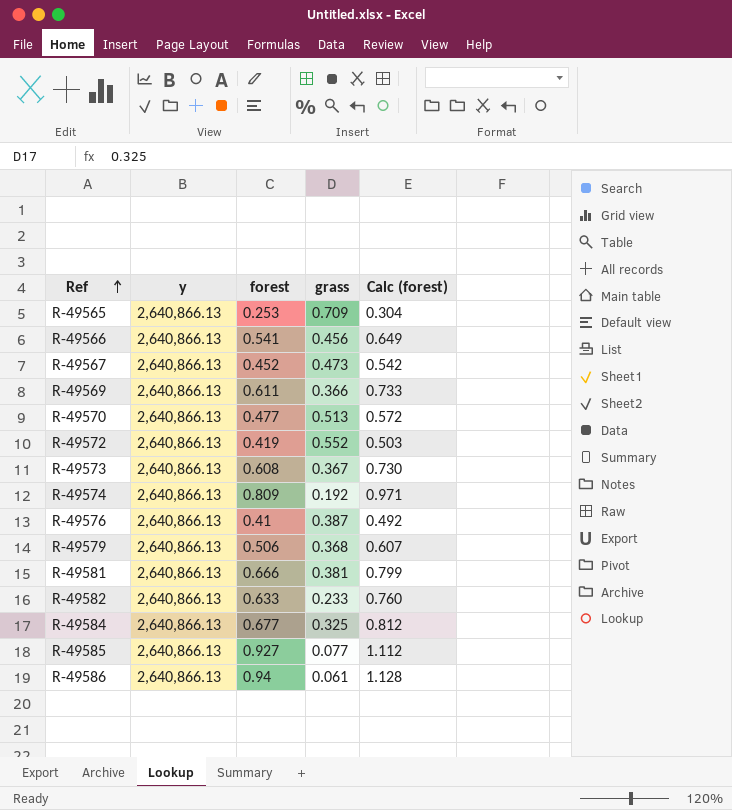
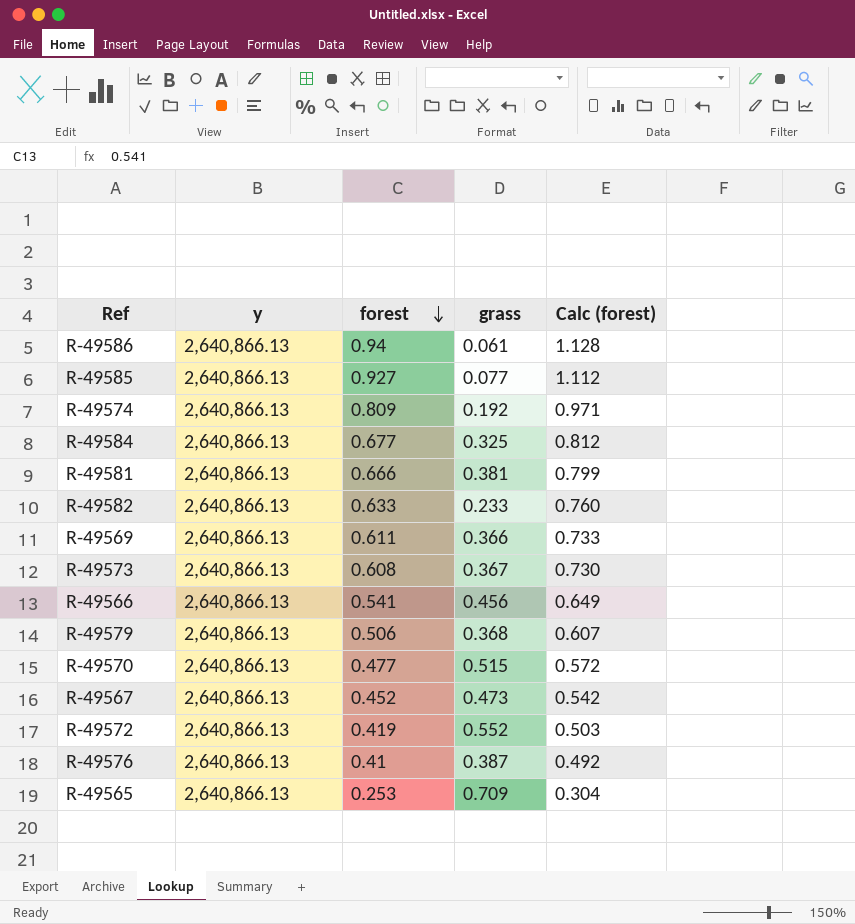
row order: Ref ascending -> forest descending
R-49570 | grass: 0.513 -> 0.515

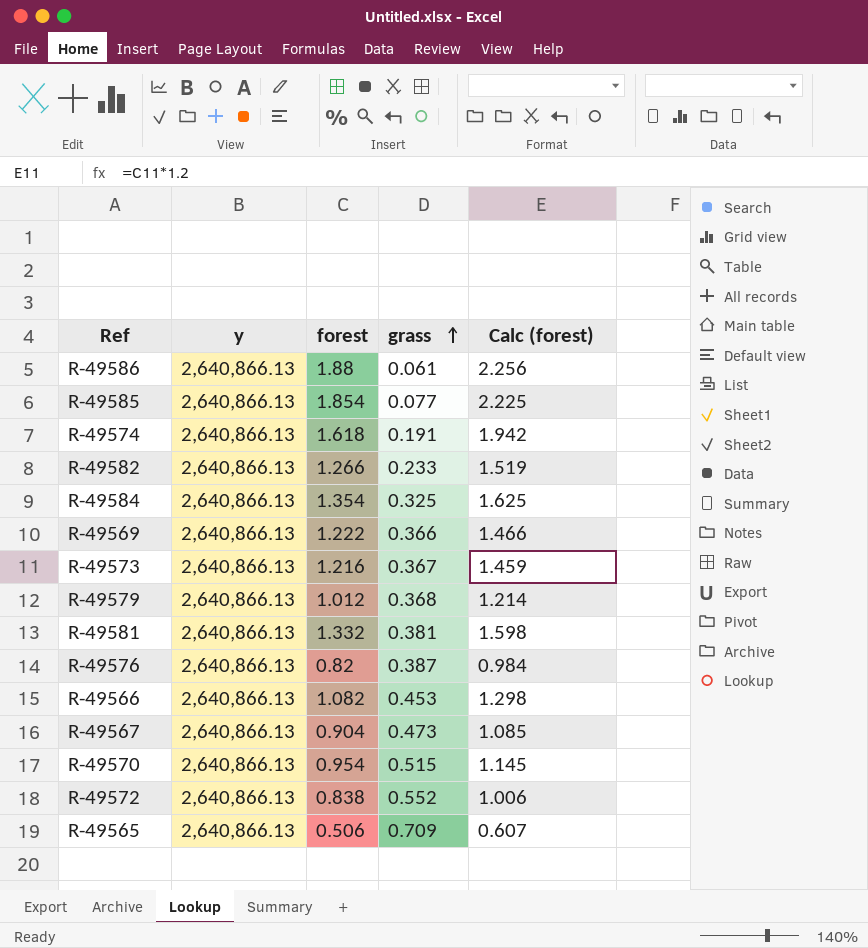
row order: forest descending -> grass ascending
R-49586 | forest: 0.94 -> 1.88
R-49586 | Calc (forest): 1.128 -> 2.256
R-49585 | forest: 0.927 -> 1.854
R-49585 | Calc (forest): 1.112 -> 2.225
R-49574 | forest: 0.809 -> 1.618
R-49574 | grass: 0.192 -> 0.191
R-49574 | Calc (forest): 0.971 -> 1.942
R-49582 | forest: 0.633 -> 1.266
R-49582 | Calc (forest): 0.760 -> 1.519
R-49584 | forest: 0.677 -> 1.354
R-49584 | Calc (forest): 0.812 -> 1.625
R-49569 | forest: 0.611 -> 1.222
R-49569 | Calc (forest): 0.733 -> 1.466
R-49573 | forest: 0.608 -> 1.216
R-49573 | Calc (forest): 0.730 -> 1.459
R-49579 | forest: 0.506 -> 1.012
R-49579 | Calc (forest): 0.607 -> 1.214
R-49581 | forest: 0.666 -> 1.332
R-49581 | Calc (forest): 0.799 -> 1.598
R-49576 | forest: 0.41 -> 0.82
R-49576 | Calc (forest): 0.492 -> 0.984
R-49566 | forest: 0.541 -> 1.082
R-49566 | grass: 0.456 -> 0.453
R-49566 | Calc (forest): 0.649 -> 1.298
R-49567 | forest: 0.452 -> 0.904
R-49567 | Calc (forest): 0.542 -> 1.085
R-49570 | forest: 0.477 -> 0.954
R-49570 | Calc (forest): 0.572 -> 1.145
R-49572 | forest: 0.419 -> 0.838
R-49572 | Calc (forest): 0.503 -> 1.006
R-49565 | forest: 0.253 -> 0.506
R-49565 | Calc (forest): 0.304 -> 0.607

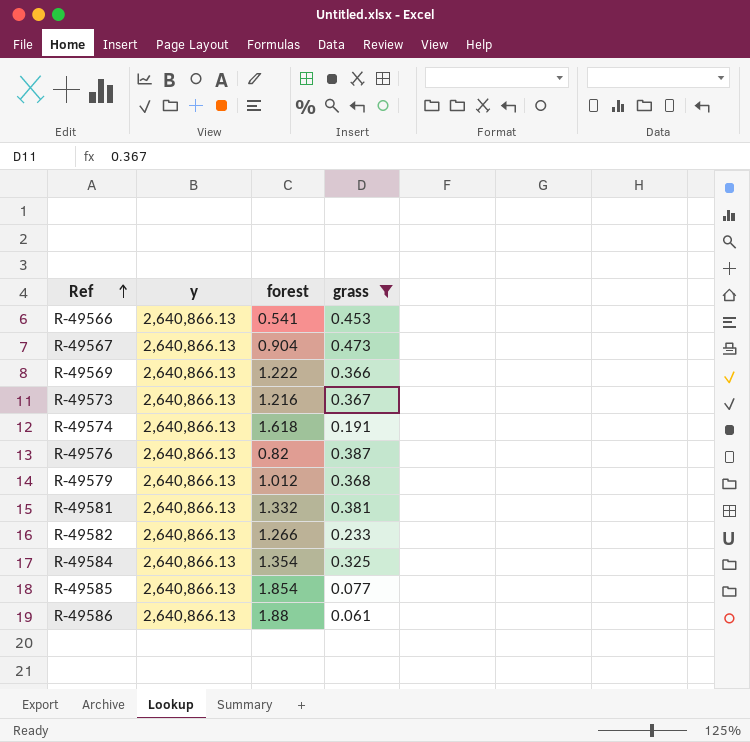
filter: none -> grass <= 0.473
row order: grass ascending -> Ref ascending
column Calc (forest) | formula: [forest] * 1.2 -> none
R-49566 | forest: 1.082 -> 0.541

